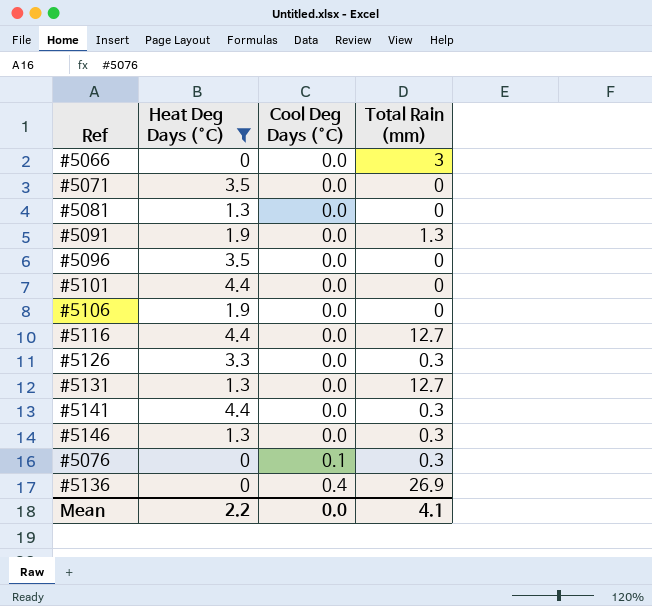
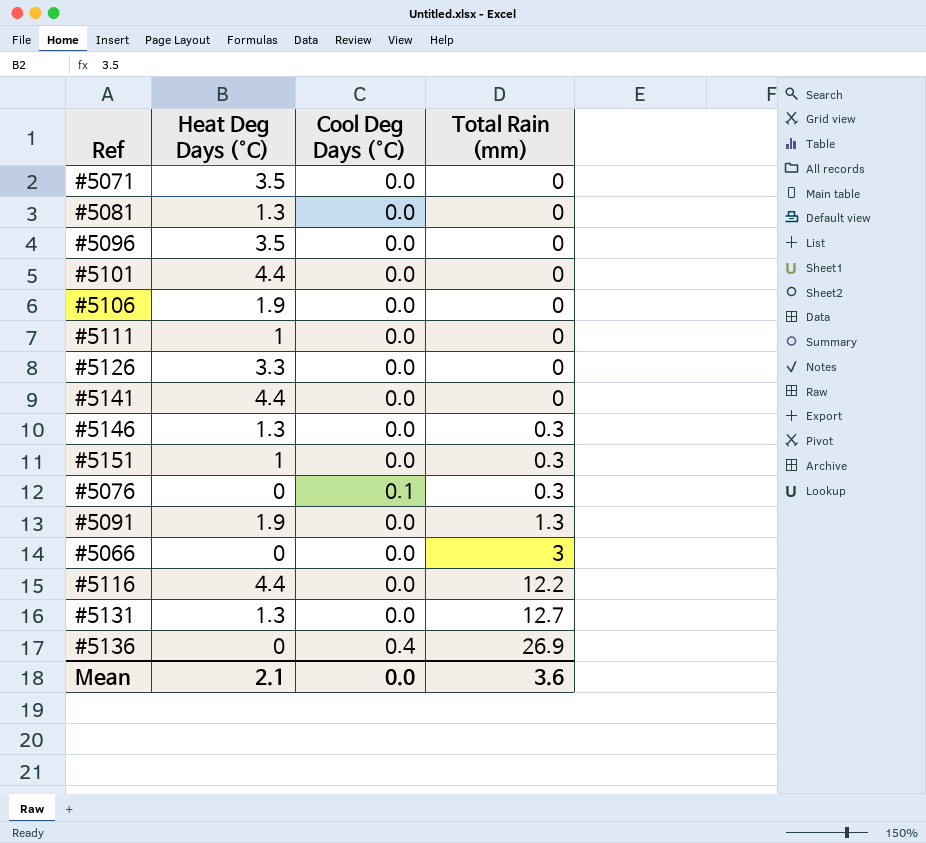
filter: Heat Deg Days (°C) != 1 -> none
row order: Cool Deg Days (°C) ascending -> Total Rain (mm) ascending
#5126 | Total Rain (mm): 0.3 -> 0
#5141 | Total Rain (mm): 0.3 -> 0
#5116 | Total Rain (mm): 12.7 -> 12.2
Mean | Heat Deg Days (°C): 2.2 -> 2.1
Mean | Total Rain (mm): 4.1 -> 3.6

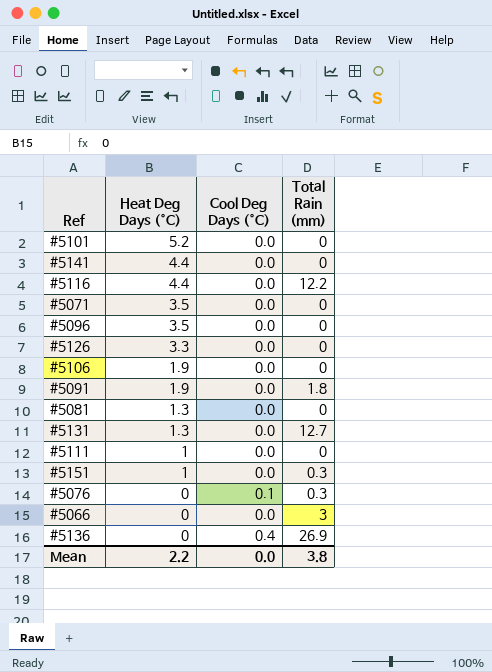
row order: Total Rain (mm) ascending -> Heat Deg Days (°C) descending
row #5146: 1.3 | 0.0 | 0.3 -> none
#5101 | Heat Deg Days (°C): 4.4 -> 5.2
#5091 | Total Rain (mm): 1.3 -> 1.8
Mean | Heat Deg Days (°C): 2.1 -> 2.2
Mean | Total Rain (mm): 3.6 -> 3.8

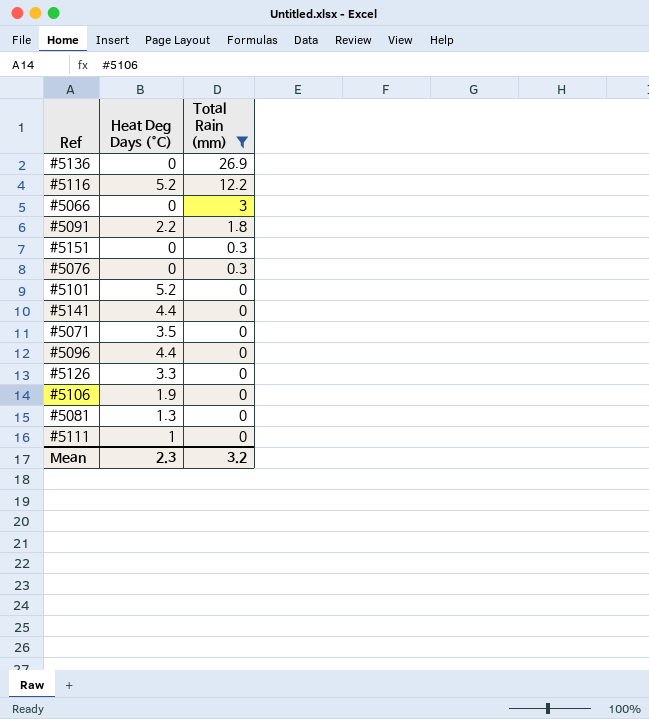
filter: none -> Total Rain (mm) != 12.7
row order: Heat Deg Days (°C) descending -> Total Rain (mm) descending
column Cool Deg Days (°C) | position: 3 -> none
#5116 | Heat Deg Days (°C): 4.4 -> 5.2
#5091 | Heat Deg Days (°C): 1.9 -> 2.2
#5151 | Heat Deg Days (°C): 1 -> 0
#5096 | Heat Deg Days (°C): 3.5 -> 4.4
Mean | Heat Deg Days (°C): 2.2 -> 2.3
Mean | Total Rain (mm): 3.8 -> 3.2

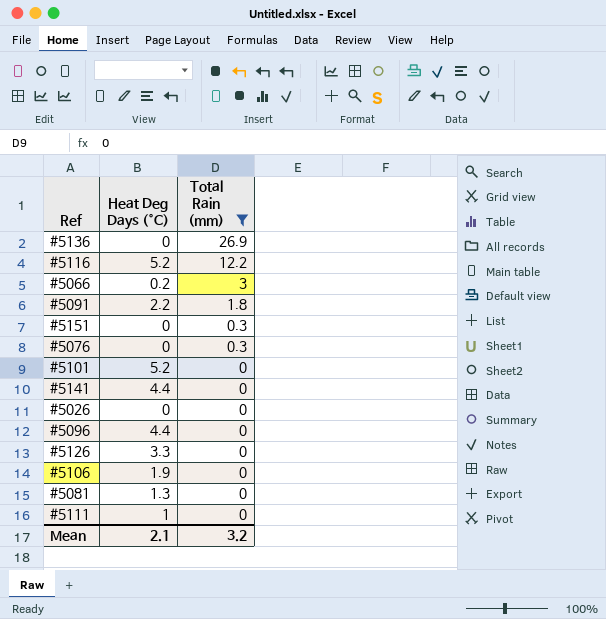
row #5071: 3.5 | 0 -> none
#5066 | Heat Deg Days (°C): 0 -> 0.2
row #5026: none -> 0 | 0
Mean | Heat Deg Days (°C): 2.3 -> 2.1

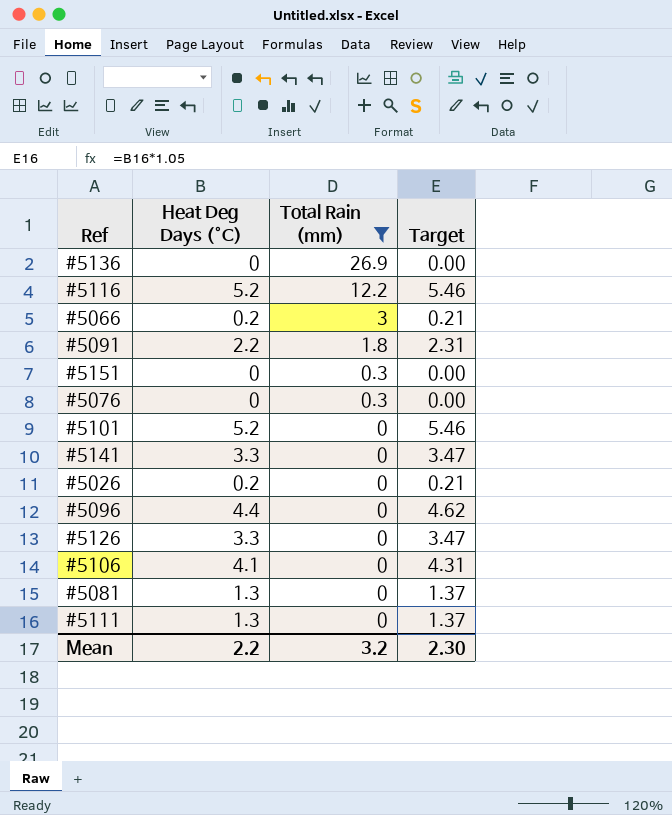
column Target | formula: none -> [Heat Deg Days (°C)] * 1.05
#5141 | Heat Deg Days (°C): 4.4 -> 3.3
#5026 | Heat Deg Days (°C): 0 -> 0.2
#5106 | Heat Deg Days (°C): 1.9 -> 4.1
#5111 | Heat Deg Days (°C): 1 -> 1.3
Mean | Heat Deg Days (°C): 2.1 -> 2.2

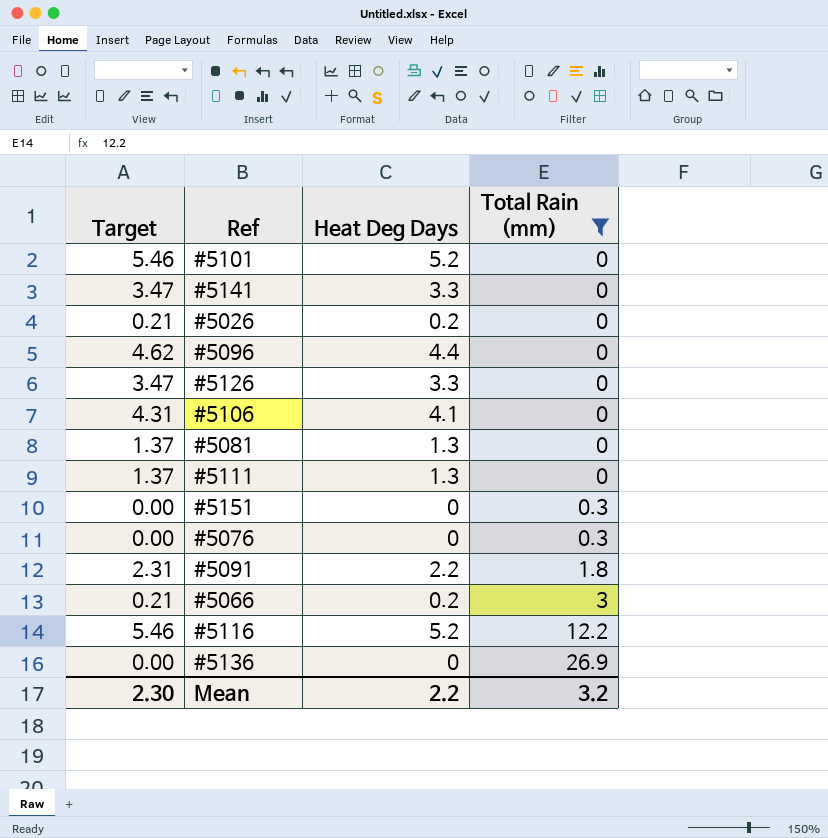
row order: Total Rain (mm) descending -> Total Rain (mm) ascending
column Target | position: 4 -> 1
column name: Heat Deg Days (°C) -> Heat Deg Days

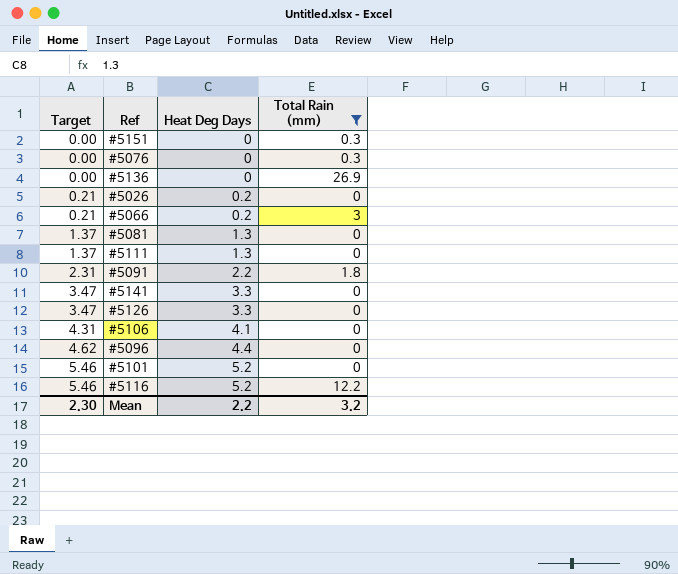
row order: Total Rain (mm) ascending -> Target ascending

